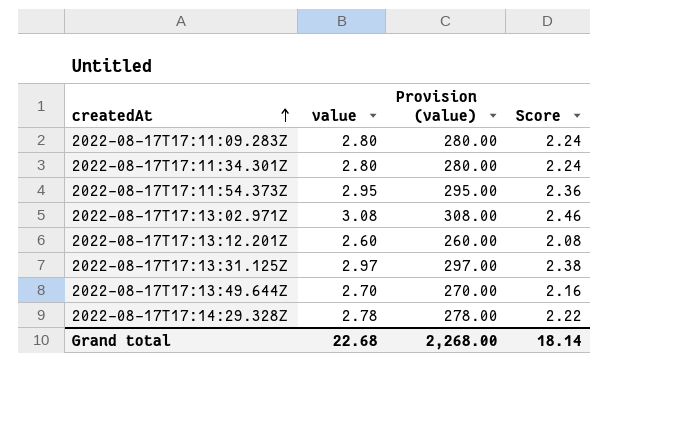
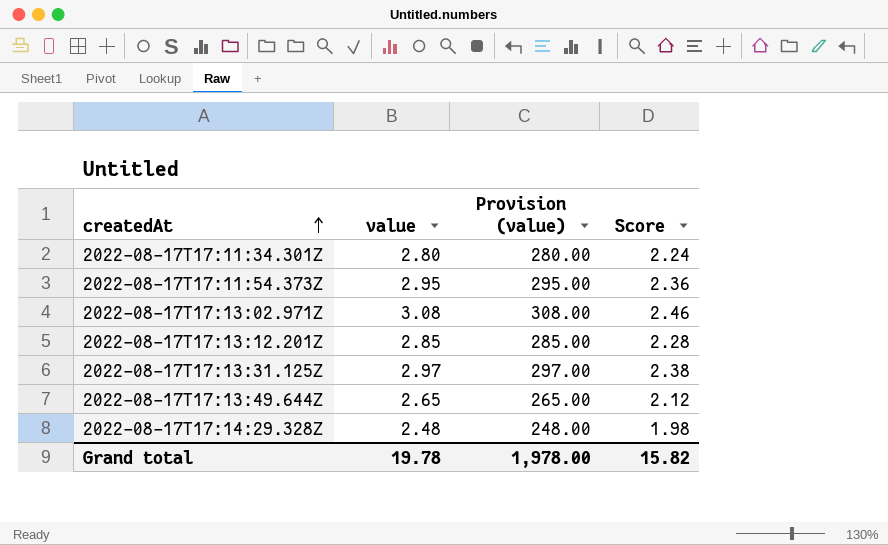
row 2022-08-17T17:11:09.283Z: 2.80 | 280.00 | 2.24 -> none
2022-08-17T17:13:12.201Z | value: 2.60 -> 2.85
2022-08-17T17:13:12.201Z | Provision (value): 260.00 -> 285.00
2022-08-17T17:13:12.201Z | Score: 2.08 -> 2.28
2022-08-17T17:13:49.644Z | value: 2.70 -> 2.65
2022-08-17T17:13:49.644Z | Provision (value): 270.00 -> 265.00
2022-08-17T17:13:49.644Z | Score: 2.16 -> 2.12
2022-08-17T17:14:29.328Z | value: 2.78 -> 2.48
2022-08-17T17:14:29.328Z | Provision (value): 278.00 -> 248.00
2022-08-17T17:14:29.328Z | Score: 2.22 -> 1.98
Grand total | value: 22.68 -> 19.78
Grand total | Provision (value): 2,268.00 -> 1,978.00
Grand total | Score: 18.14 -> 15.82

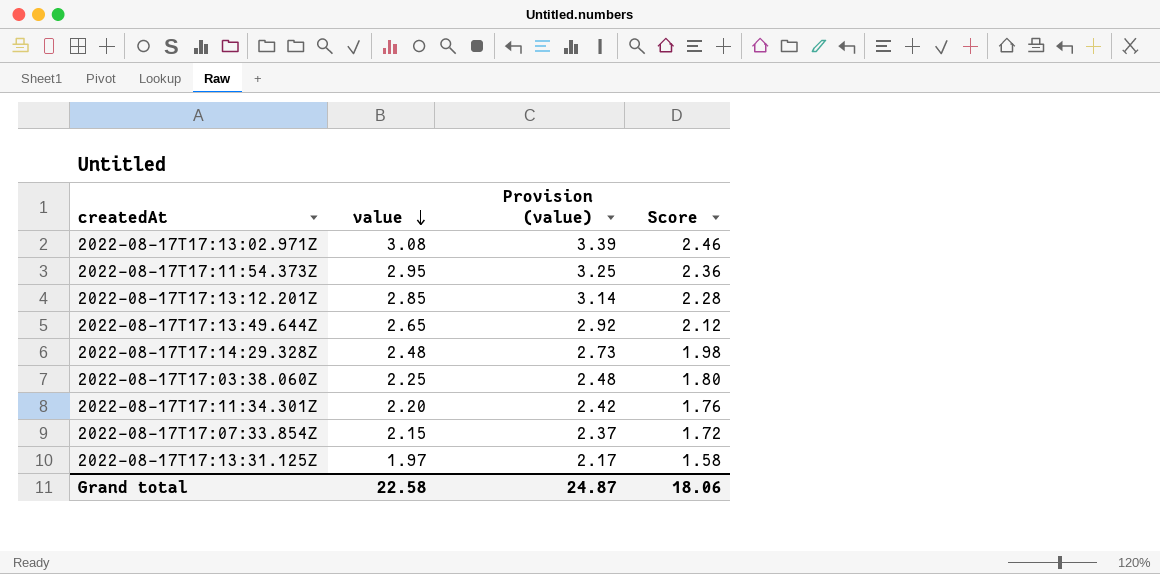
row order: createdAt ascending -> value descending
column Provision (value) | formula: [value] * 100 -> [value] * 1.1
row 2022-08-17T17:03:38.060Z: none -> 2.25 | 2.48 | 1.80
2022-08-17T17:11:34.301Z | value: 2.80 -> 2.20
2022-08-17T17:11:34.301Z | Score: 2.24 -> 1.76
row 2022-08-17T17:07:33.854Z: none -> 2.15 | 2.37 | 1.72
2022-08-17T17:13:31.125Z | value: 2.97 -> 1.97
2022-08-17T17:13:31.125Z | Score: 2.38 -> 1.58
Grand total | value: 19.78 -> 22.58
Grand total | Provision (value): 1,978.00 -> 24.87
Grand total | Score: 15.82 -> 18.06

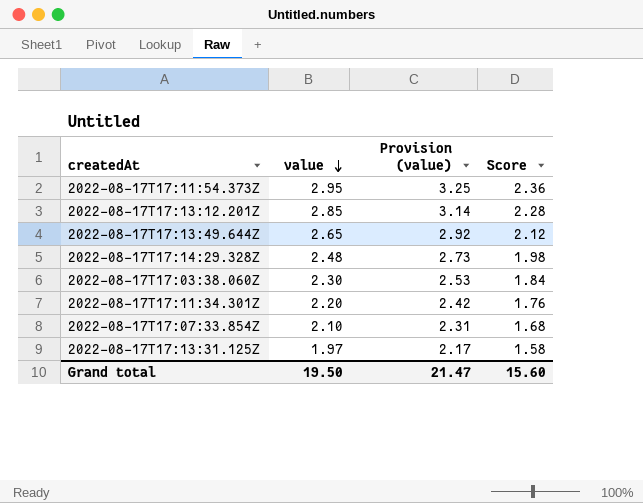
row 2022-08-17T17:13:02.971Z: 3.08 | 3.39 | 2.46 -> none
2022-08-17T17:03:38.060Z | value: 2.25 -> 2.30
2022-08-17T17:03:38.060Z | Provision (value): 2.48 -> 2.53
2022-08-17T17:03:38.060Z | Score: 1.80 -> 1.84
2022-08-17T17:07:33.854Z | value: 2.15 -> 2.10
2022-08-17T17:07:33.854Z | Provision (value): 2.37 -> 2.31
2022-08-17T17:07:33.854Z | Score: 1.72 -> 1.68
Grand total | value: 22.58 -> 19.50
Grand total | Provision (value): 24.87 -> 21.47
Grand total | Score: 18.06 -> 15.60

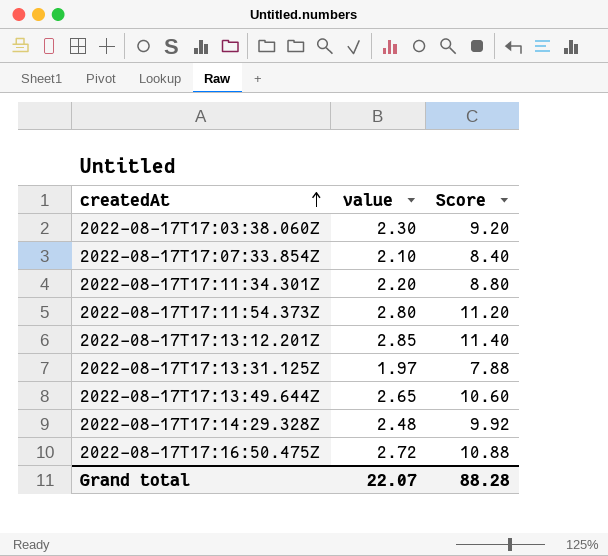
row order: value descending -> createdAt ascending
column Provision (value) | formula: [value] * 1.1 -> none
column Score | formula: [value] * 0.8 -> [value] * 4
2022-08-17T17:11:54.373Z | value: 2.95 -> 2.80
row 2022-08-17T17:16:50.475Z: none -> 2.72 | 10.88
Grand total | value: 19.50 -> 22.07
Grand total | Score: 15.60 -> 88.28

